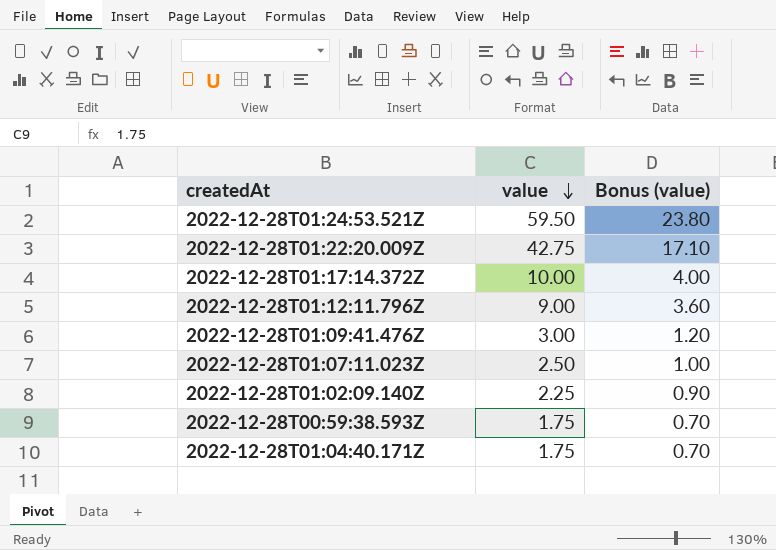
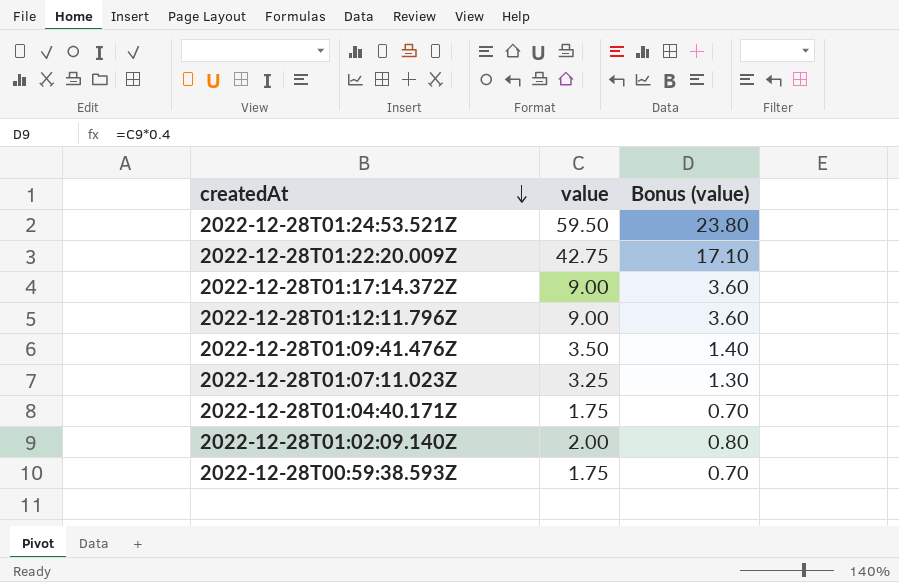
row order: value descending -> createdAt descending
2022-12-28T01:17:14.372Z | value: 10.00 -> 9.00
2022-12-28T01:17:14.372Z | Bonus (value): 4.00 -> 3.60
2022-12-28T01:09:41.476Z | value: 3.00 -> 3.50
2022-12-28T01:09:41.476Z | Bonus (value): 1.20 -> 1.40
2022-12-28T01:07:11.023Z | value: 2.50 -> 3.25
2022-12-28T01:07:11.023Z | Bonus (value): 1.00 -> 1.30
2022-12-28T01:02:09.140Z | value: 2.25 -> 2.00
2022-12-28T01:02:09.140Z | Bonus (value): 0.90 -> 0.80

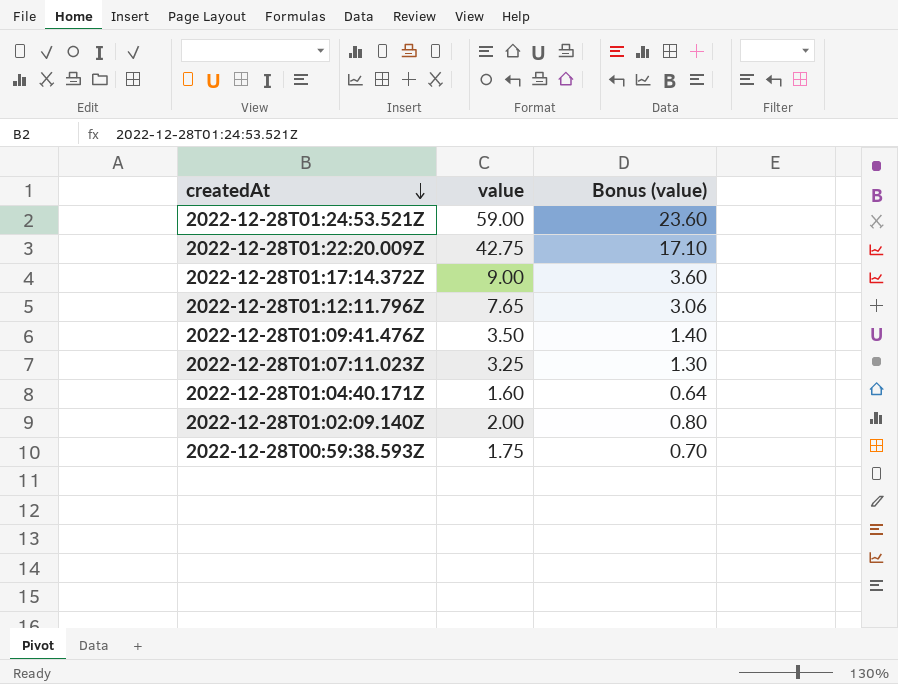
2022-12-28T01:24:53.521Z | value: 59.50 -> 59.00
2022-12-28T01:24:53.521Z | Bonus (value): 23.80 -> 23.60
2022-12-28T01:12:11.796Z | value: 9.00 -> 7.65
2022-12-28T01:12:11.796Z | Bonus (value): 3.60 -> 3.06
2022-12-28T01:04:40.171Z | value: 1.75 -> 1.60
2022-12-28T01:04:40.171Z | Bonus (value): 0.70 -> 0.64

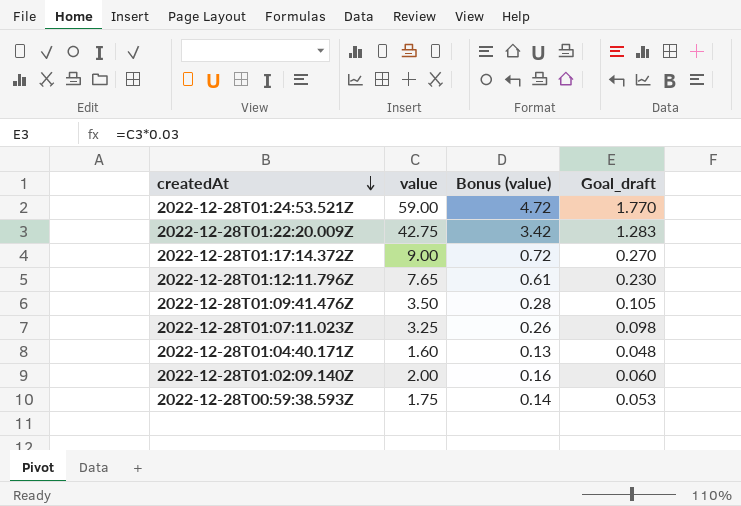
column Bonus (value) | formula: [value] * 0.4 -> [value] * 0.08
column Goal_draft | formula: none -> [value] * 0.03

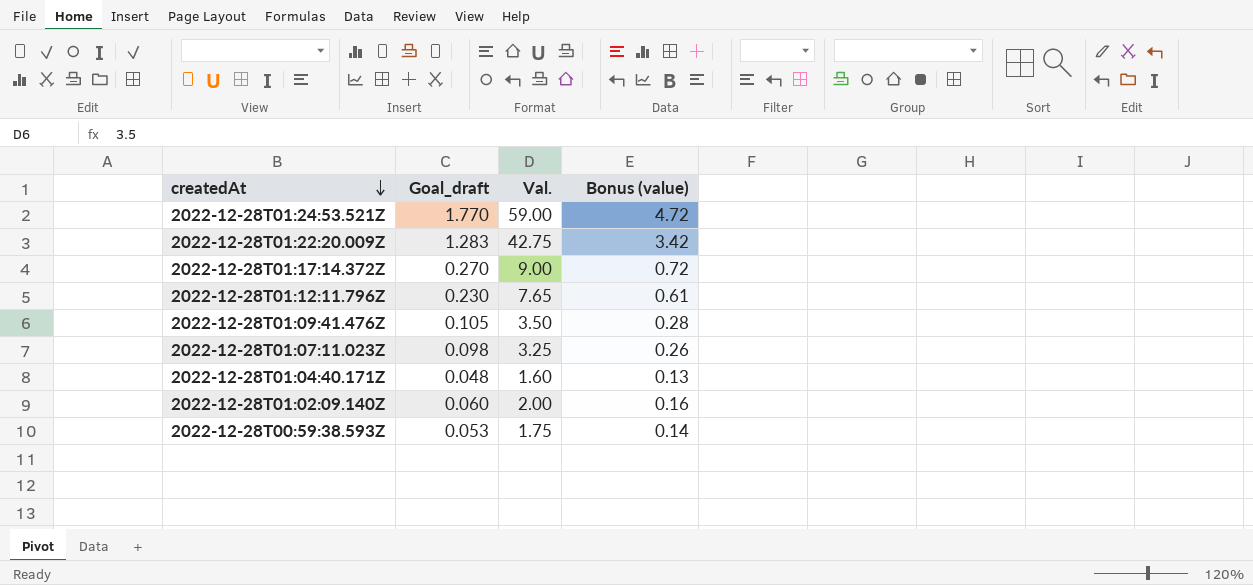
column Goal_draft | position: 4 -> 2
column name: value -> Val.

